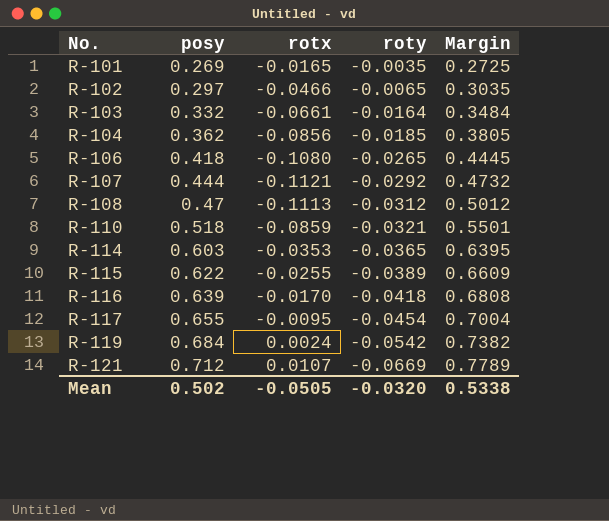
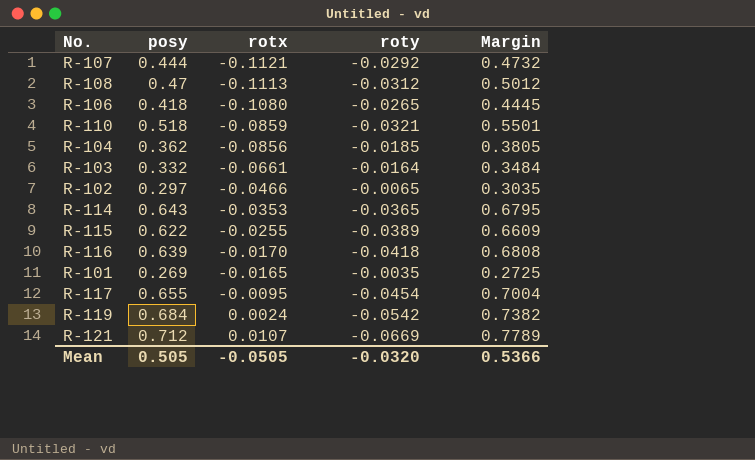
row order: No. ascending -> rotx ascending
R-114 | posy: 0.603 -> 0.643
R-114 | Margin: 0.6395 -> 0.6795
Mean | posy: 0.502 -> 0.505
Mean | Margin: 0.5338 -> 0.5366

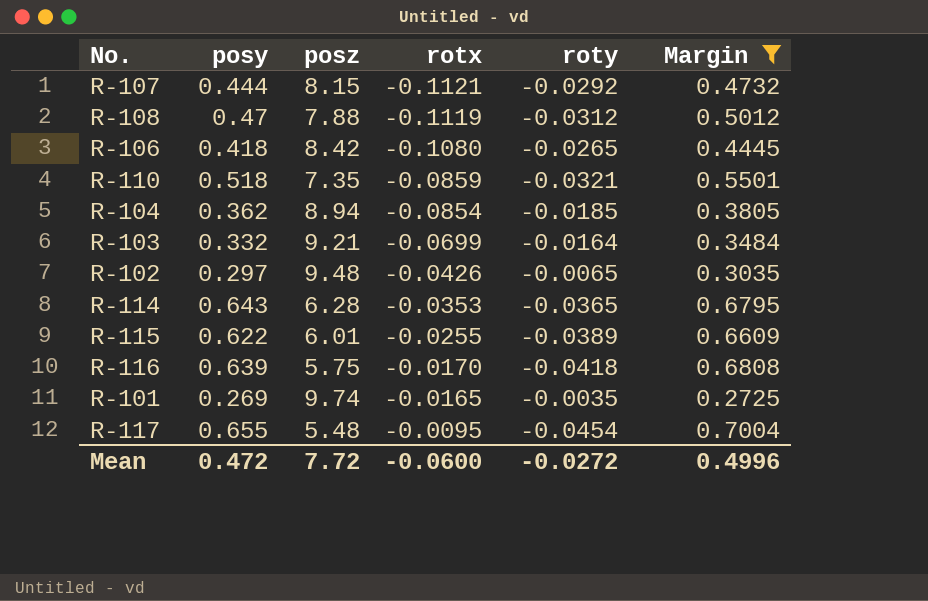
filter: none -> Margin <= 0.7004
column posz | position: none -> 3
R-108 | rotx: -0.1113 -> -0.1119
R-104 | rotx: -0.0856 -> -0.0854
R-103 | rotx: -0.0661 -> -0.0699
R-102 | rotx: -0.0466 -> -0.0426
Mean | posy: 0.505 -> 0.472
Mean | rotx: -0.0505 -> -0.0600
Mean | roty: -0.0320 -> -0.0272
Mean | Margin: 0.5366 -> 0.4996

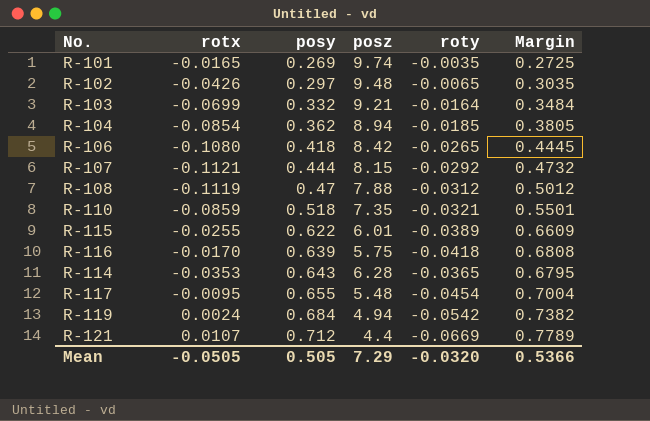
filter: Margin <= 0.7004 -> none
row order: rotx ascending -> posy ascending
column rotx | position: 4 -> 2
Mean | rotx: -0.0600 -> -0.0505
Mean | posy: 0.472 -> 0.505
Mean | posz: 7.72 -> 7.29
Mean | roty: -0.0272 -> -0.0320
Mean | Margin: 0.4996 -> 0.5366

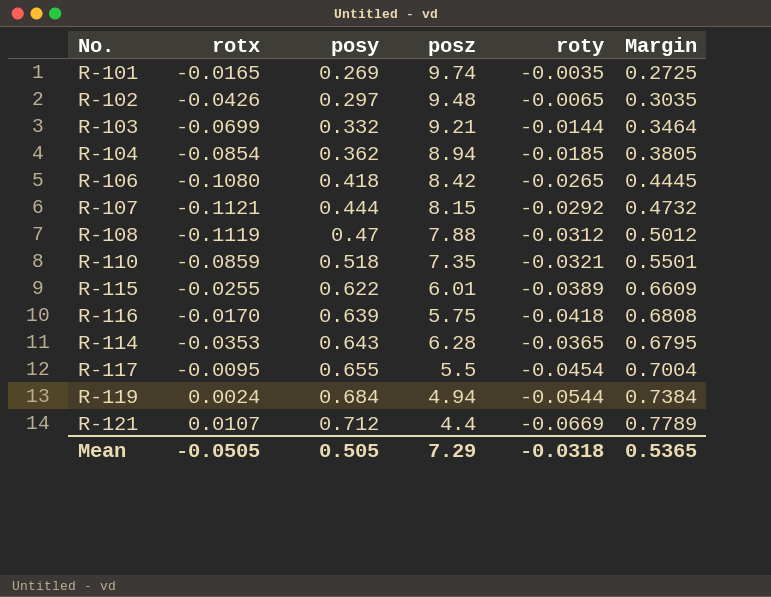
R-103 | roty: -0.0164 -> -0.0144
R-103 | Margin: 0.3484 -> 0.3464
R-117 | posz: 5.48 -> 5.5
R-119 | roty: -0.0542 -> -0.0544
R-119 | Margin: 0.7382 -> 0.7384
Mean | roty: -0.0320 -> -0.0318
Mean | Margin: 0.5366 -> 0.5365

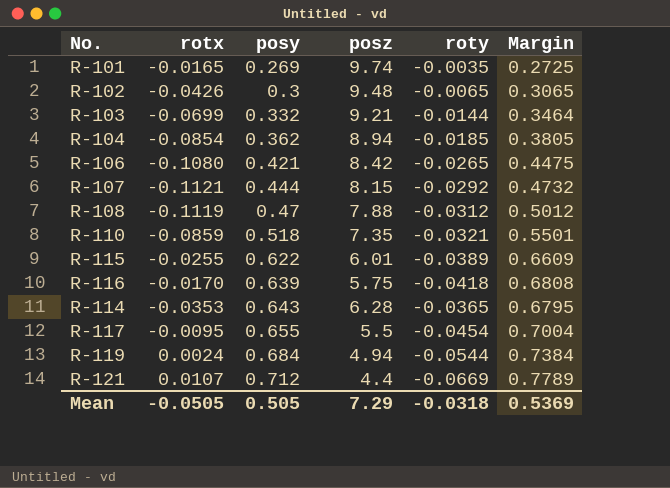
R-102 | posy: 0.297 -> 0.3
R-102 | Margin: 0.3035 -> 0.3065
R-106 | posy: 0.418 -> 0.421
R-106 | Margin: 0.4445 -> 0.4475
Mean | Margin: 0.5365 -> 0.5369

